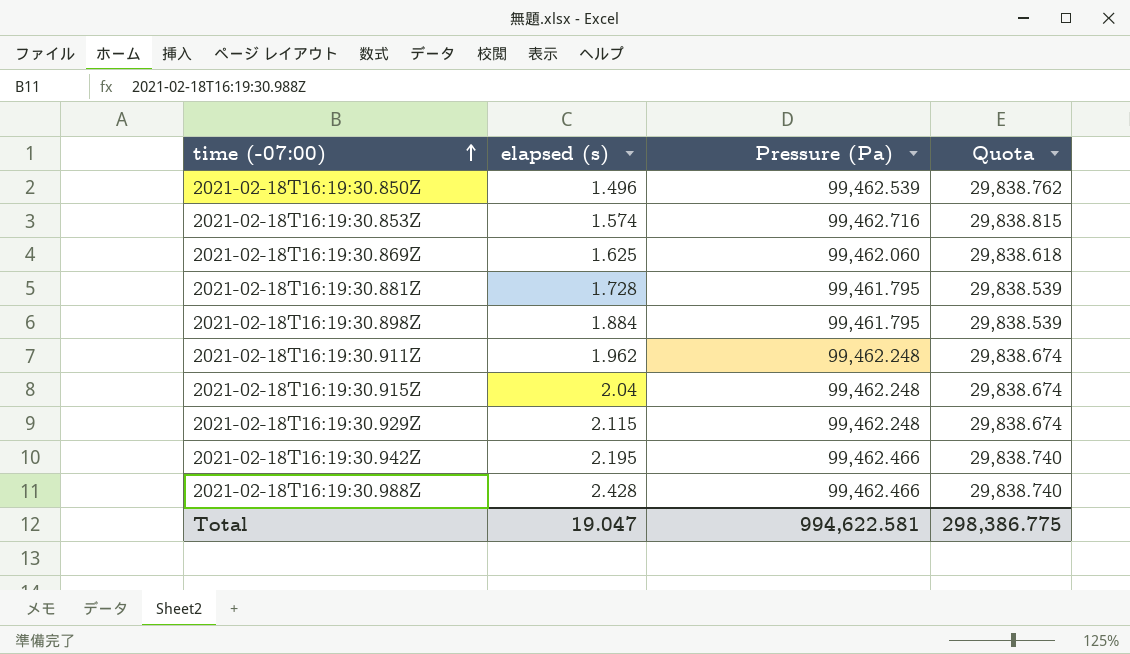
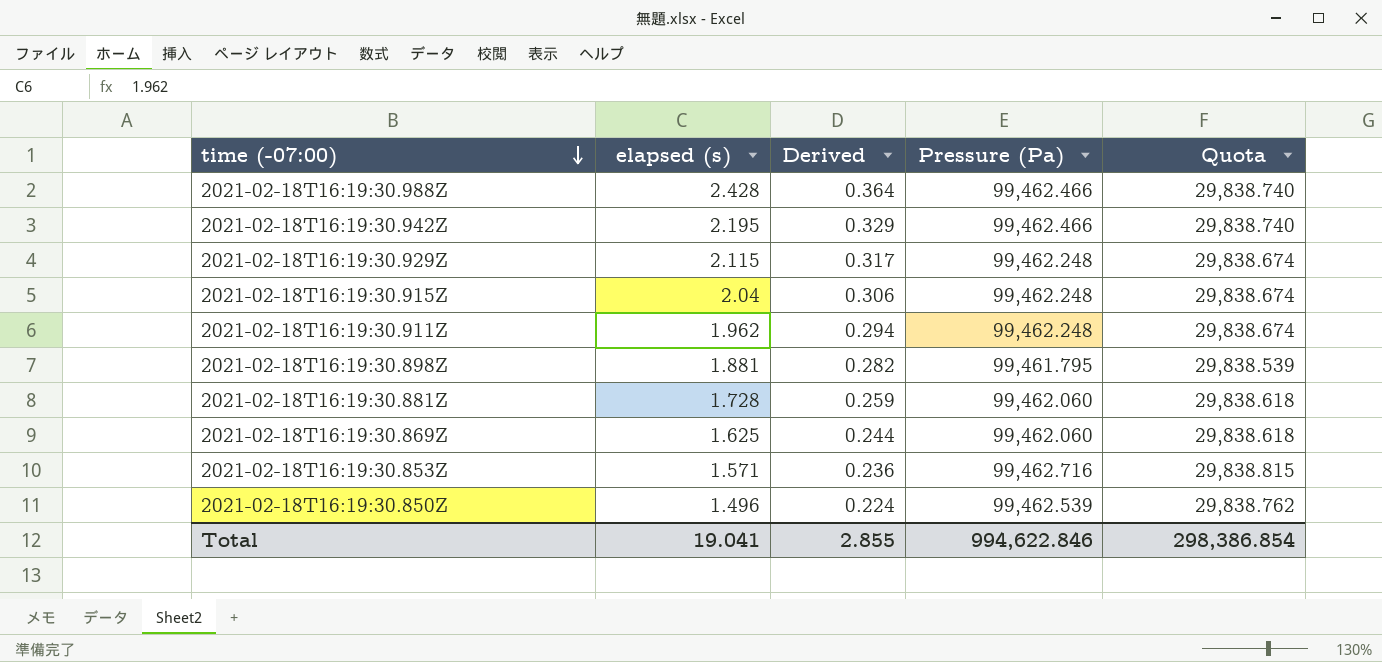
row order: time (-07:00) ascending -> time (-07:00) descending
column Derived | formula: none -> [elapsed (s)] * 0.15
2021-02-18T16:19:30.898Z | elapsed (s): 1.884 -> 1.881
2021-02-18T16:19:30.881Z | Pressure (Pa): 99,461.795 -> 99,462.060
2021-02-18T16:19:30.881Z | Quota: 29,838.539 -> 29,838.618
2021-02-18T16:19:30.853Z | elapsed (s): 1.574 -> 1.571
Total | elapsed (s): 19.047 -> 19.041
Total | Pressure (Pa): 994,622.581 -> 994,622.846
Total | Quota: 298,386.775 -> 298,386.854

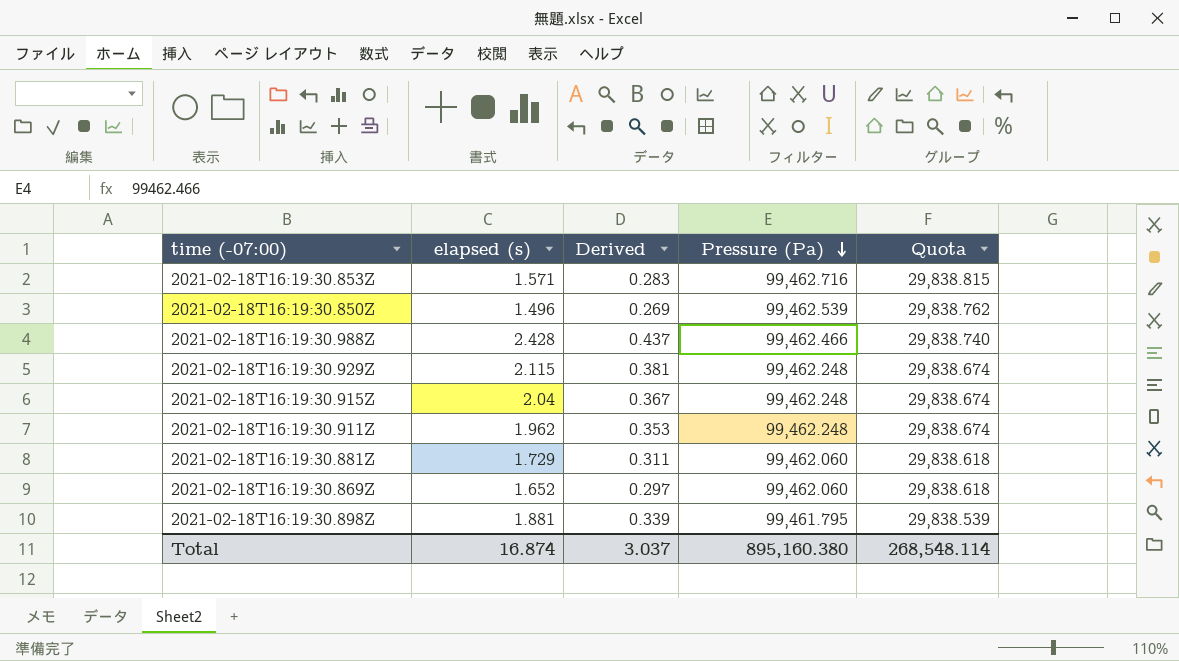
row order: time (-07:00) descending -> Pressure (Pa) descending
column Derived | formula: [elapsed (s)] * 0.15 -> [elapsed (s)] * 0.18
row 2021-02-18T16:19:30.942Z: 2.195 | 0.329 | 99,462.466 | 29,838.740 -> none
2021-02-18T16:19:30.881Z | elapsed (s): 1.728 -> 1.729
2021-02-18T16:19:30.869Z | elapsed (s): 1.625 -> 1.652
Total | elapsed (s): 19.041 -> 16.874
Total | Derived: 2.855 -> 3.037
Total | Pressure (Pa): 994,622.846 -> 895,160.380
Total | Quota: 298,386.854 -> 268,548.114

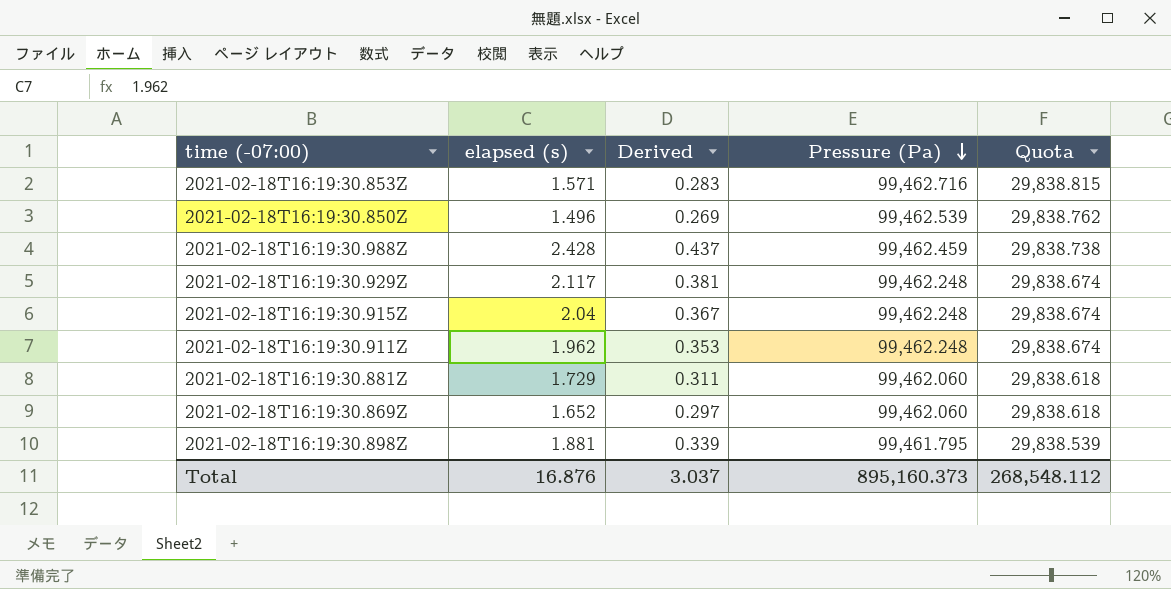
2021-02-18T16:19:30.988Z | Pressure (Pa): 99,462.466 -> 99,462.459
2021-02-18T16:19:30.988Z | Quota: 29,838.740 -> 29,838.738
2021-02-18T16:19:30.929Z | elapsed (s): 2.115 -> 2.117
Total | elapsed (s): 16.874 -> 16.876
Total | Pressure (Pa): 895,160.380 -> 895,160.373
Total | Quota: 268,548.114 -> 268,548.112

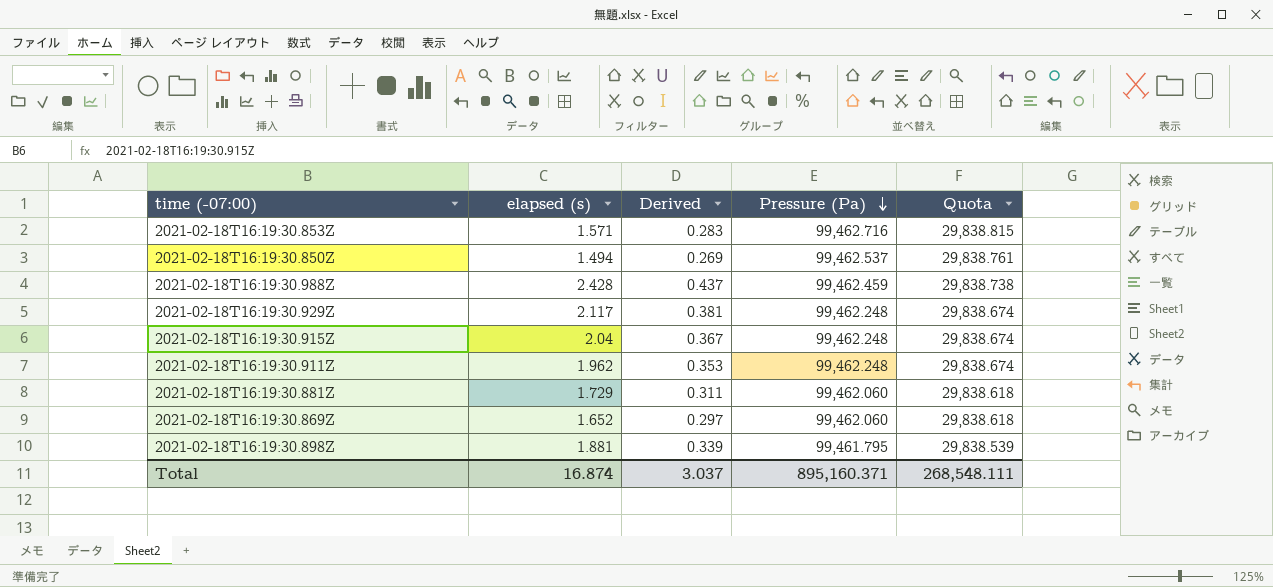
2021-02-18T16:19:30.850Z | elapsed (s): 1.496 -> 1.494
2021-02-18T16:19:30.850Z | Pressure (Pa): 99,462.539 -> 99,462.537
2021-02-18T16:19:30.850Z | Quota: 29,838.762 -> 29,838.761
Total | elapsed (s): 16.876 -> 16.874
Total | Pressure (Pa): 895,160.373 -> 895,160.371
Total | Quota: 268,548.112 -> 268,548.111

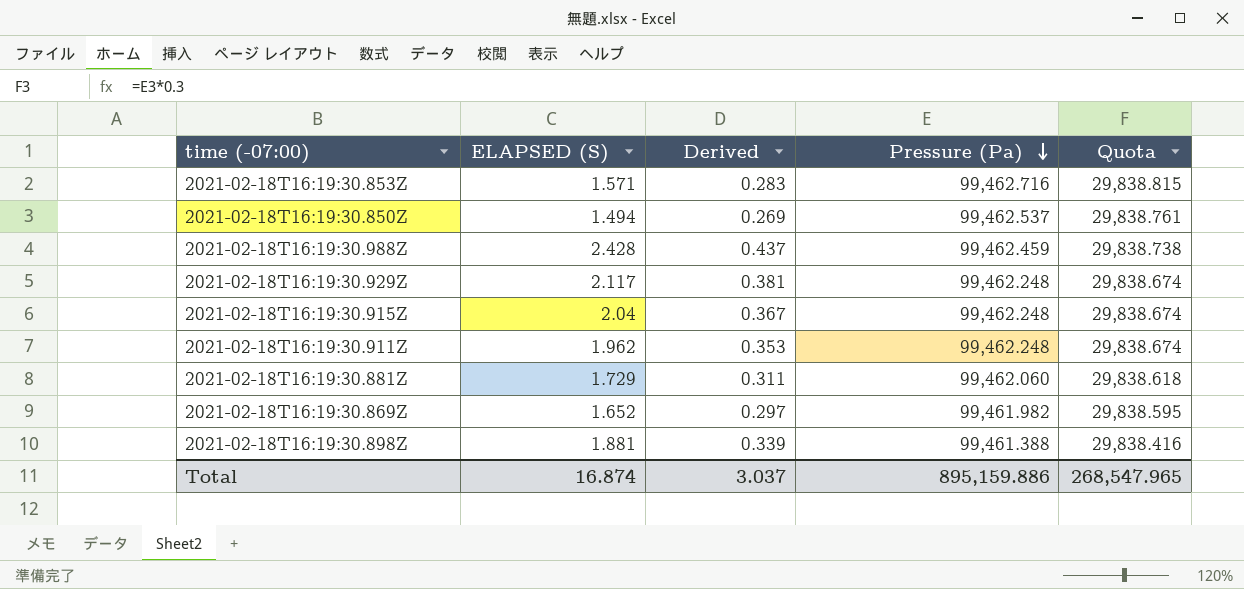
column name: elapsed (s) -> ELAPSED (S)
2021-02-18T16:19:30.869Z | Pressure (Pa): 99,462.060 -> 99,461.982
2021-02-18T16:19:30.869Z | Quota: 29,838.618 -> 29,838.595
2021-02-18T16:19:30.898Z | Pressure (Pa): 99,461.795 -> 99,461.388
2021-02-18T16:19:30.898Z | Quota: 29,838.539 -> 29,838.416
Total | Pressure (Pa): 895,160.371 -> 895,159.886
Total | Quota: 268,548.111 -> 268,547.965

